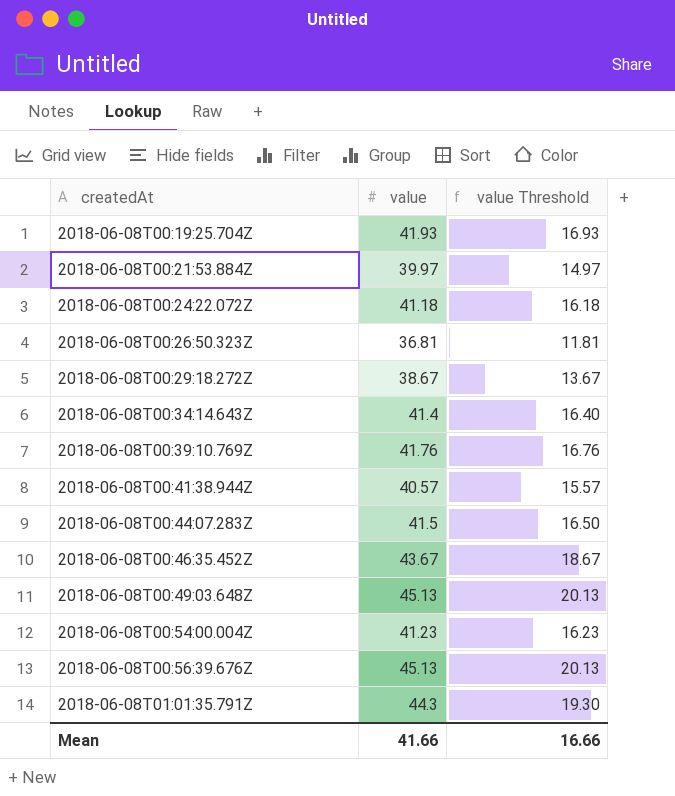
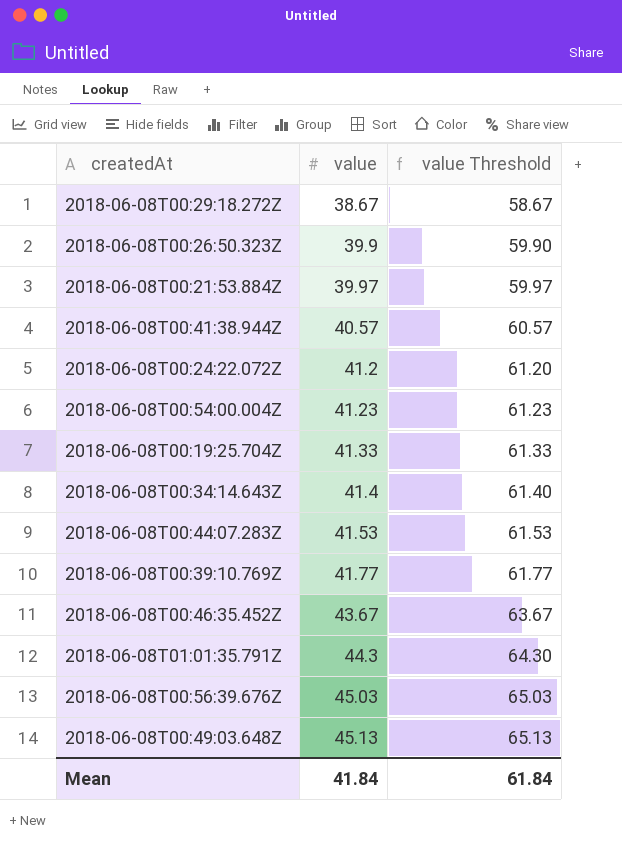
row order: createdAt ascending -> value ascending
column value Threshold | formula: [value] - 25 -> [value] + 20
2018-06-08T00:26:50.323Z | value: 36.81 -> 39.9
2018-06-08T00:24:22.072Z | value: 41.18 -> 41.2
2018-06-08T00:19:25.704Z | value: 41.93 -> 41.33
2018-06-08T00:44:07.283Z | value: 41.5 -> 41.53
2018-06-08T00:39:10.769Z | value: 41.76 -> 41.77
2018-06-08T00:56:39.676Z | value: 45.13 -> 45.03
Mean | value: 41.66 -> 41.84
Mean | value Threshold: 16.66 -> 61.84

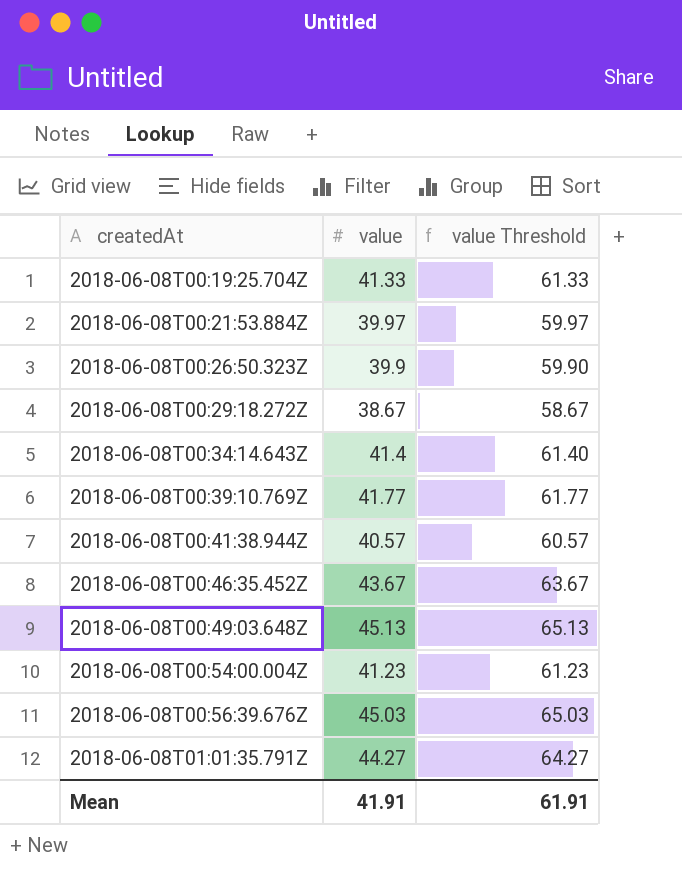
row order: value ascending -> createdAt ascending
row 2018-06-08T00:24:22.072Z: 41.2 | 61.20 -> none
row 2018-06-08T00:44:07.283Z: 41.53 | 61.53 -> none
2018-06-08T01:01:35.791Z | value: 44.3 -> 44.27
2018-06-08T01:01:35.791Z | value Threshold: 64.30 -> 64.27
Mean | value: 41.84 -> 41.91
Mean | value Threshold: 61.84 -> 61.91

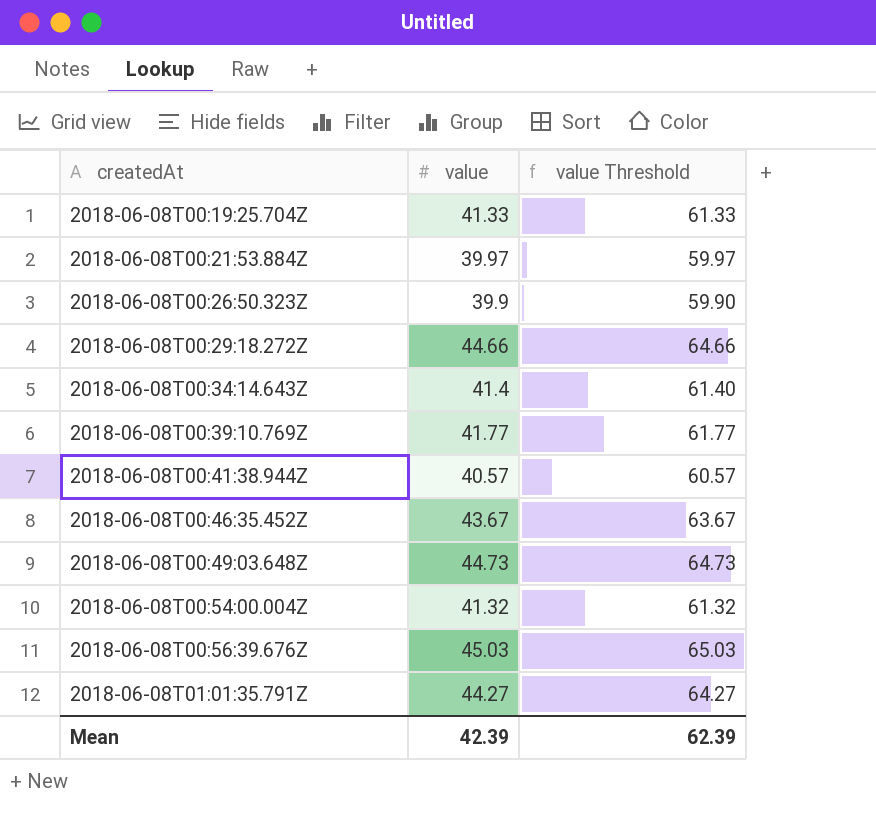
2018-06-08T00:29:18.272Z | value: 38.67 -> 44.66
2018-06-08T00:29:18.272Z | value Threshold: 58.67 -> 64.66
2018-06-08T00:49:03.648Z | value: 45.13 -> 44.73
2018-06-08T00:49:03.648Z | value Threshold: 65.13 -> 64.73
2018-06-08T00:54:00.004Z | value: 41.23 -> 41.32
2018-06-08T00:54:00.004Z | value Threshold: 61.23 -> 61.32
Mean | value: 41.91 -> 42.39
Mean | value Threshold: 61.91 -> 62.39

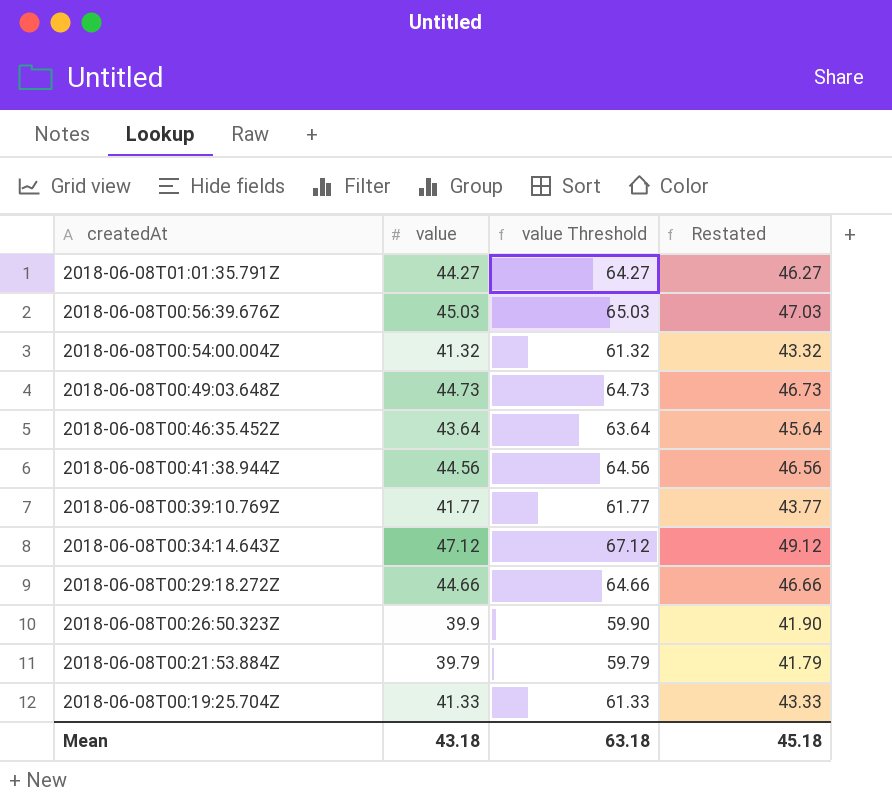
row order: createdAt ascending -> createdAt descending
column Restated | formula: none -> [value] + 2
2018-06-08T00:46:35.452Z | value: 43.67 -> 43.64
2018-06-08T00:46:35.452Z | value Threshold: 63.67 -> 63.64
2018-06-08T00:41:38.944Z | value: 40.57 -> 44.56
2018-06-08T00:41:38.944Z | value Threshold: 60.57 -> 64.56
2018-06-08T00:34:14.643Z | value: 41.4 -> 47.12
2018-06-08T00:34:14.643Z | value Threshold: 61.40 -> 67.12
2018-06-08T00:21:53.884Z | value: 39.97 -> 39.79
2018-06-08T00:21:53.884Z | value Threshold: 59.97 -> 59.79
Mean | value: 42.39 -> 43.18
Mean | value Threshold: 62.39 -> 63.18

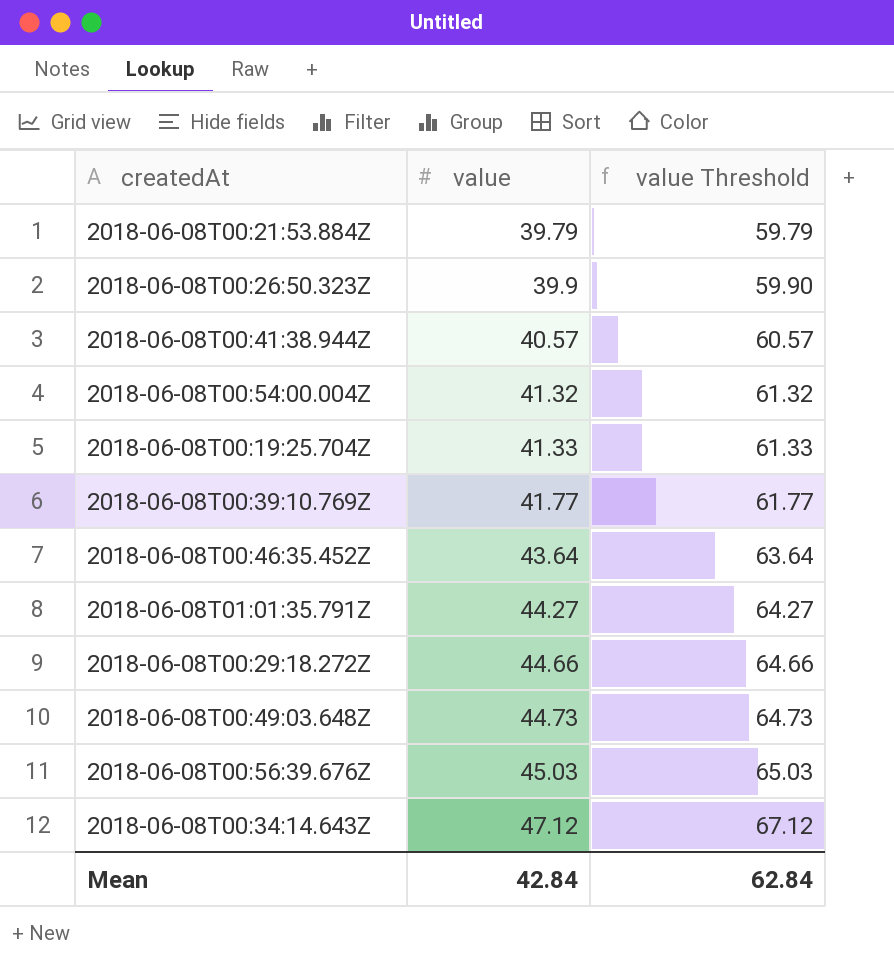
row order: createdAt descending -> value ascending
column Restated | formula: [value] + 2 -> none
2018-06-08T00:41:38.944Z | value: 44.56 -> 40.57
2018-06-08T00:41:38.944Z | value Threshold: 64.56 -> 60.57
Mean | value: 43.18 -> 42.84
Mean | value Threshold: 63.18 -> 62.84

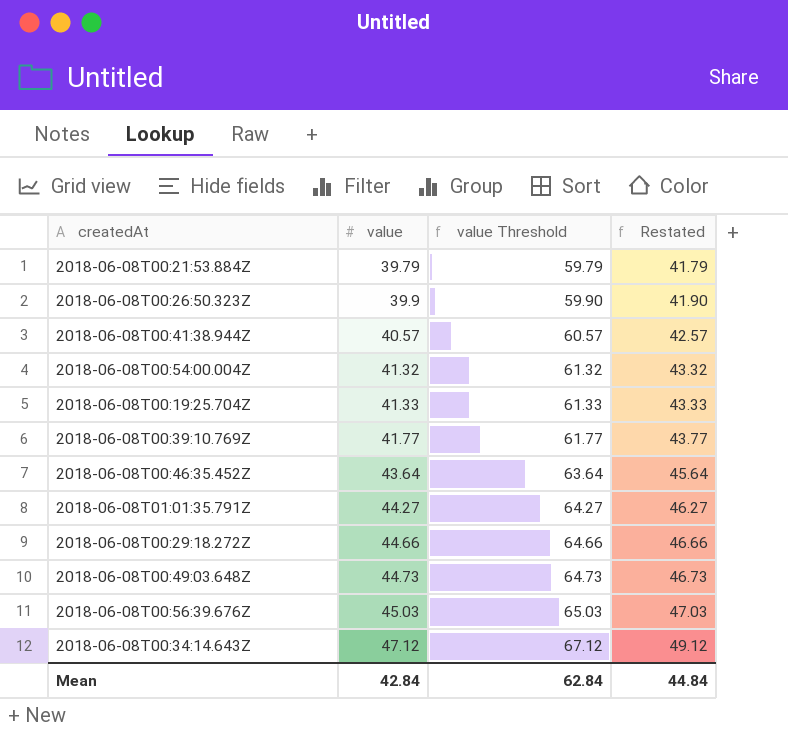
column Restated | formula: none -> [value] + 2

